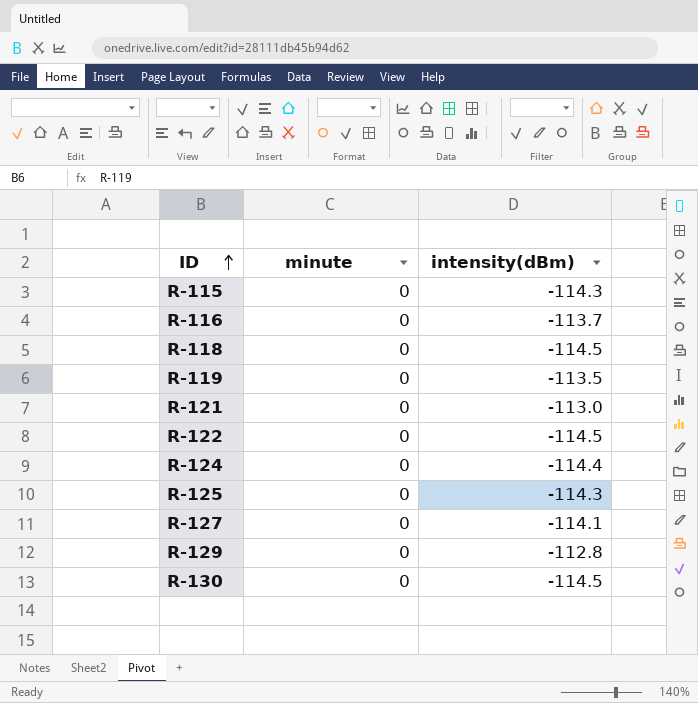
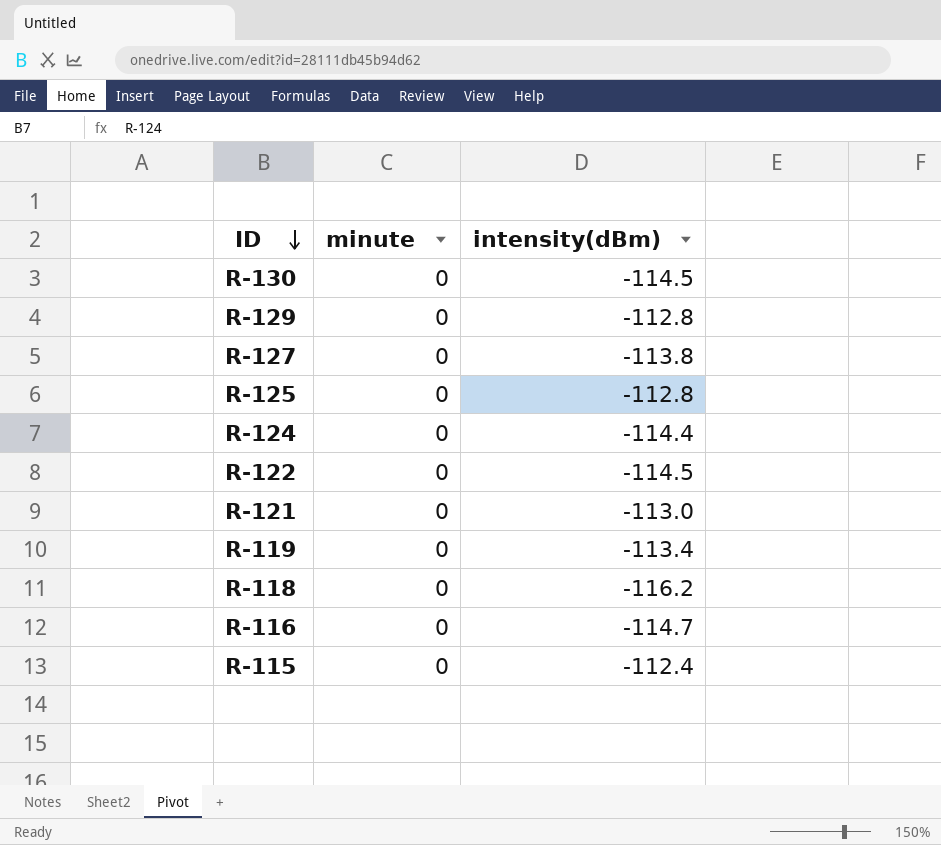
row order: ID ascending -> ID descending
R-127 | intensity(dBm): -114.1 -> -113.8
R-125 | intensity(dBm): -114.3 -> -112.8
R-119 | intensity(dBm): -113.5 -> -113.4
R-118 | intensity(dBm): -114.5 -> -116.2
R-116 | intensity(dBm): -113.7 -> -114.7
R-115 | intensity(dBm): -114.3 -> -112.4

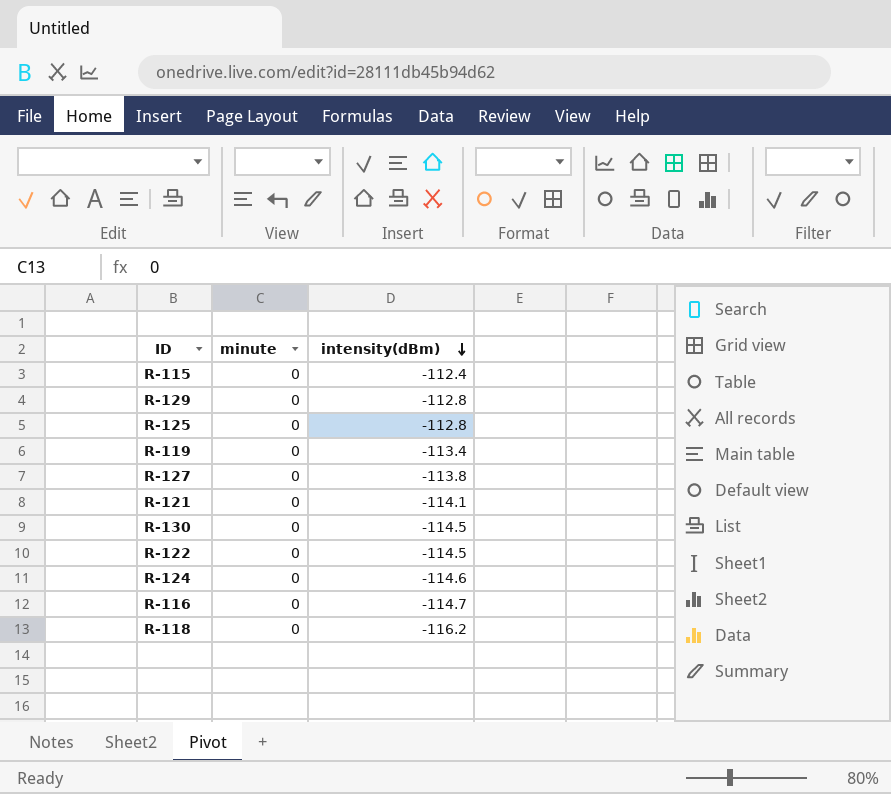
row order: ID descending -> intensity(dBm) descending
R-121 | intensity(dBm): -113.0 -> -114.1
R-124 | intensity(dBm): -114.4 -> -114.6

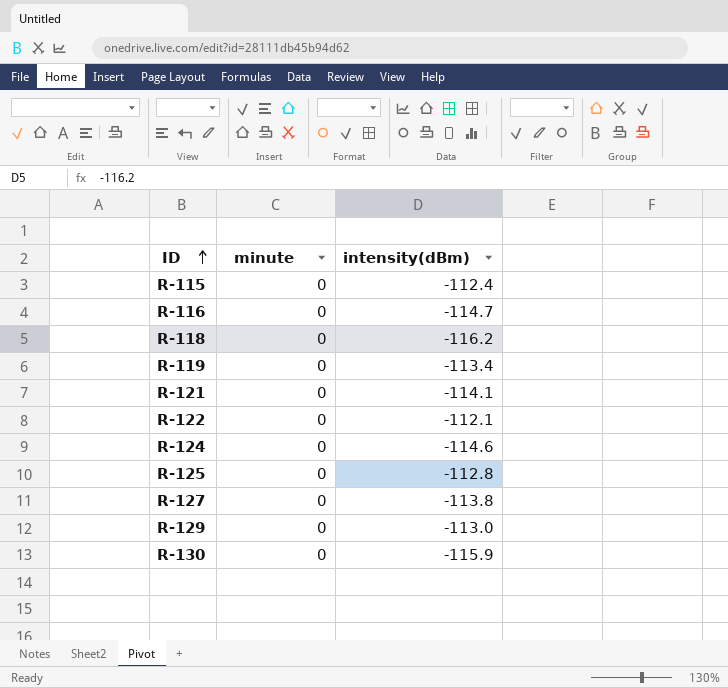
row order: intensity(dBm) descending -> ID ascending
R-122 | intensity(dBm): -114.5 -> -112.1
R-129 | intensity(dBm): -112.8 -> -113.0
R-130 | intensity(dBm): -114.5 -> -115.9

